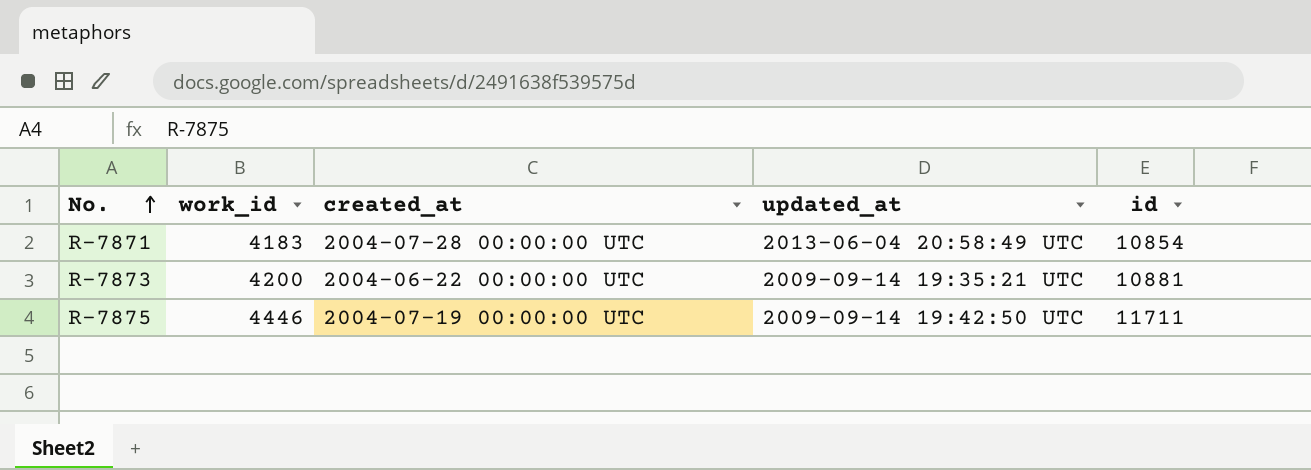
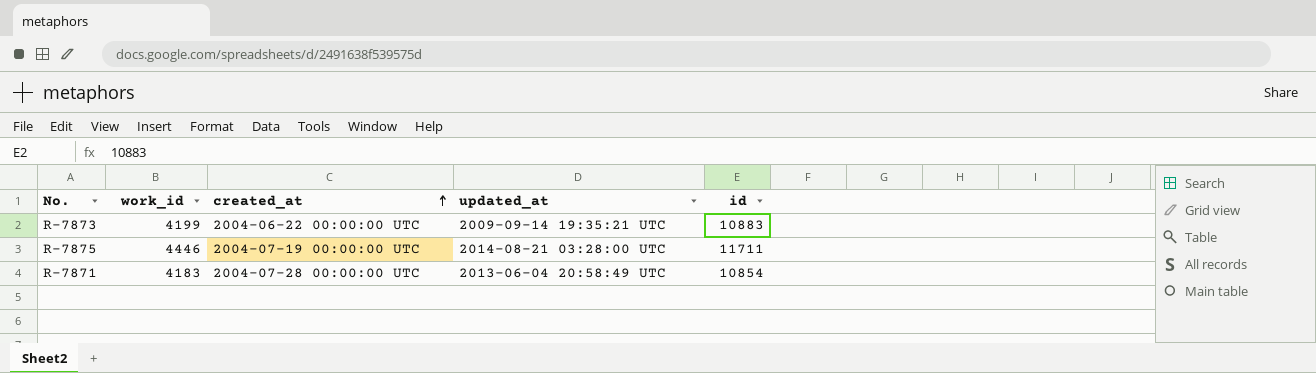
row order: No. ascending -> created_at ascending
R-7873 | work_id: 4200 -> 4199
R-7873 | id: 10881 -> 10883
R-7875 | updated_at: 2009-09-14 19:42:50 UTC -> 2014-08-21 03:28:00 UTC

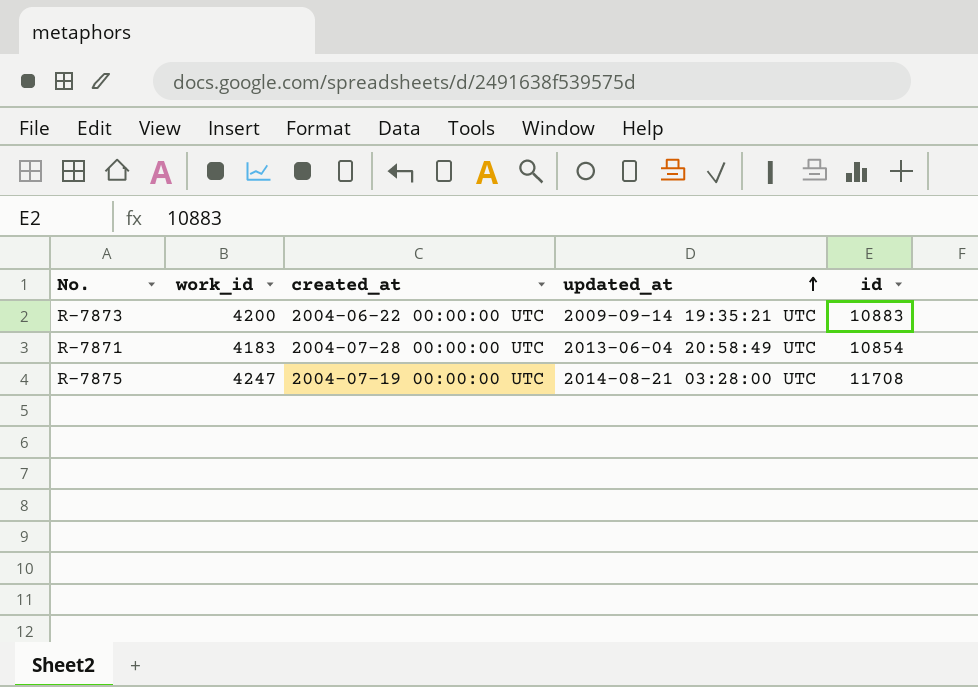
row order: created_at ascending -> updated_at ascending
R-7873 | work_id: 4199 -> 4200
R-7875 | work_id: 4446 -> 4247
R-7875 | id: 11711 -> 11708

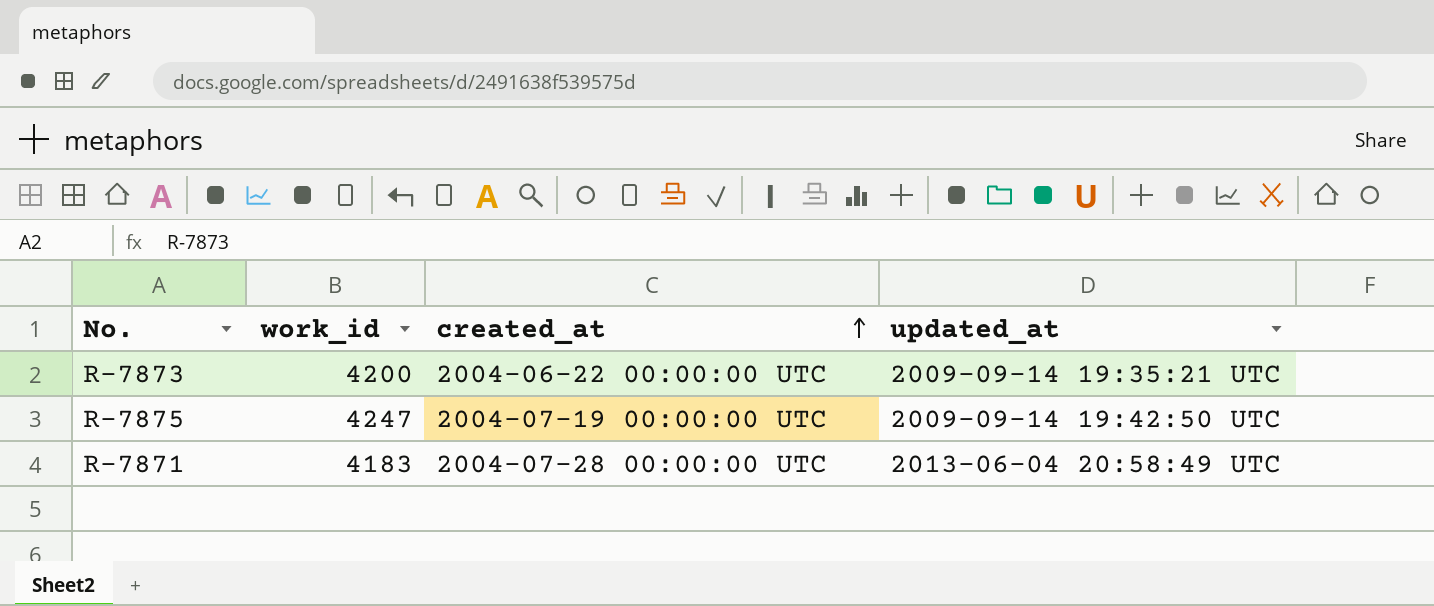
row order: updated_at ascending -> created_at ascending
column id | position: 5 -> none
R-7875 | updated_at: 2014-08-21 03:28:00 UTC -> 2009-09-14 19:42:50 UTC

